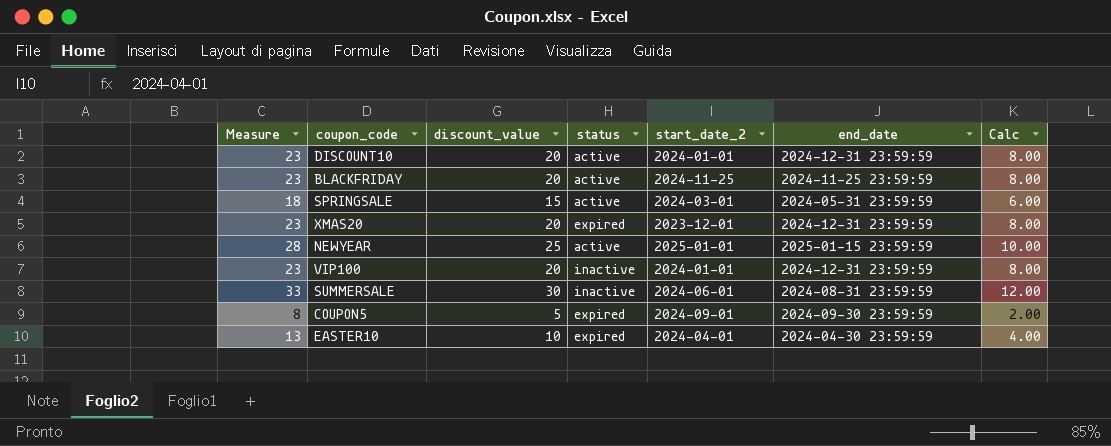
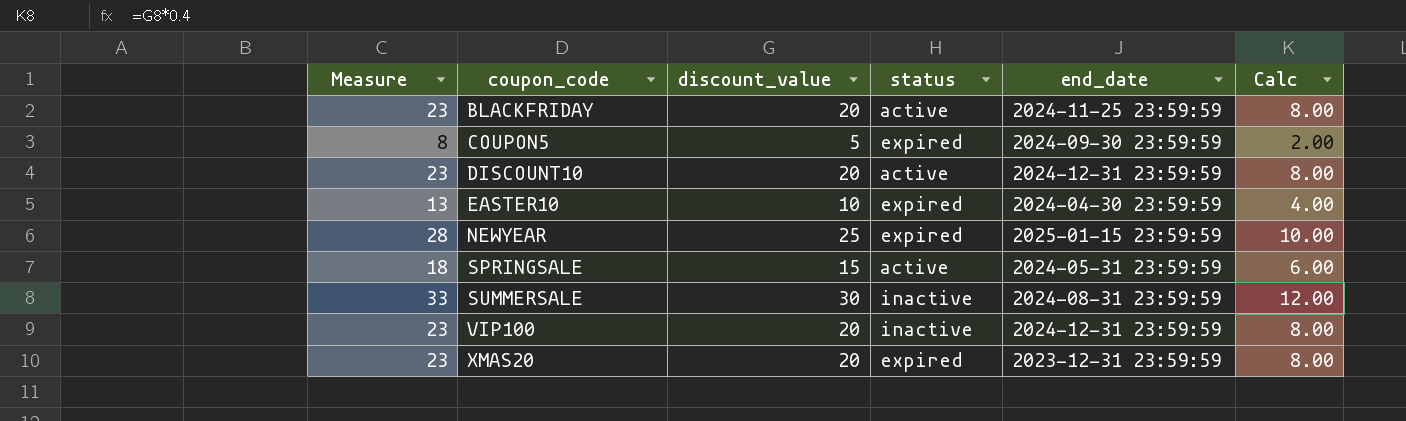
row order: none -> coupon_code ascending
column start_date_2 | position: 5 -> none
NEWYEAR | status: active -> expired
XMAS20 | end_date: 2024-12-31 23:59:59 -> 2023-12-31 23:59:59

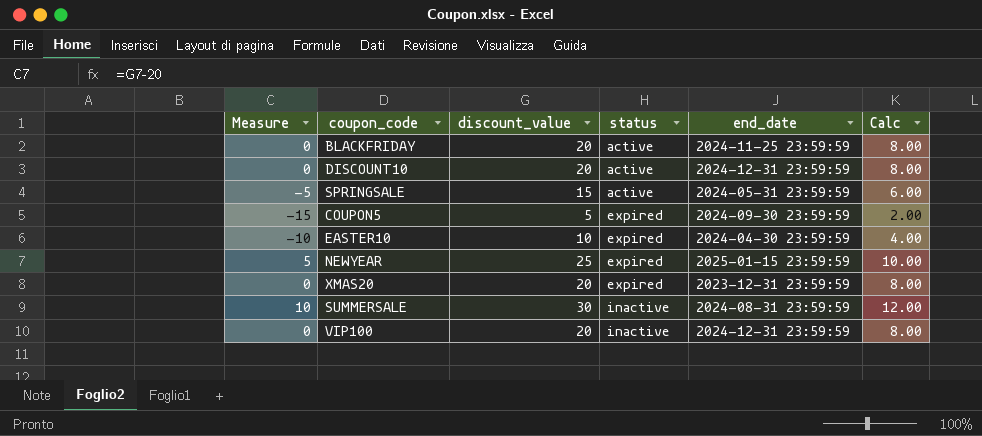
row order: coupon_code ascending -> status ascending
column Measure | formula: [discount_value] + 3 -> [discount_value] - 20

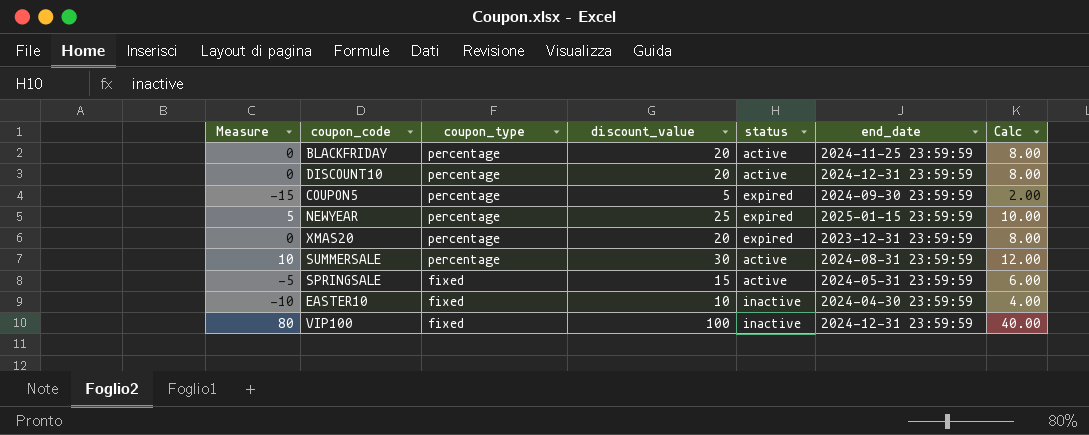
row order: status ascending -> coupon_type descending
column coupon_type | position: none -> 3
SUMMERSALE | status: inactive -> active
EASTER10 | status: expired -> inactive
VIP100 | Measure: 0 -> 80
VIP100 | discount_value: 20 -> 100
VIP100 | Calc: 8.00 -> 40.00

